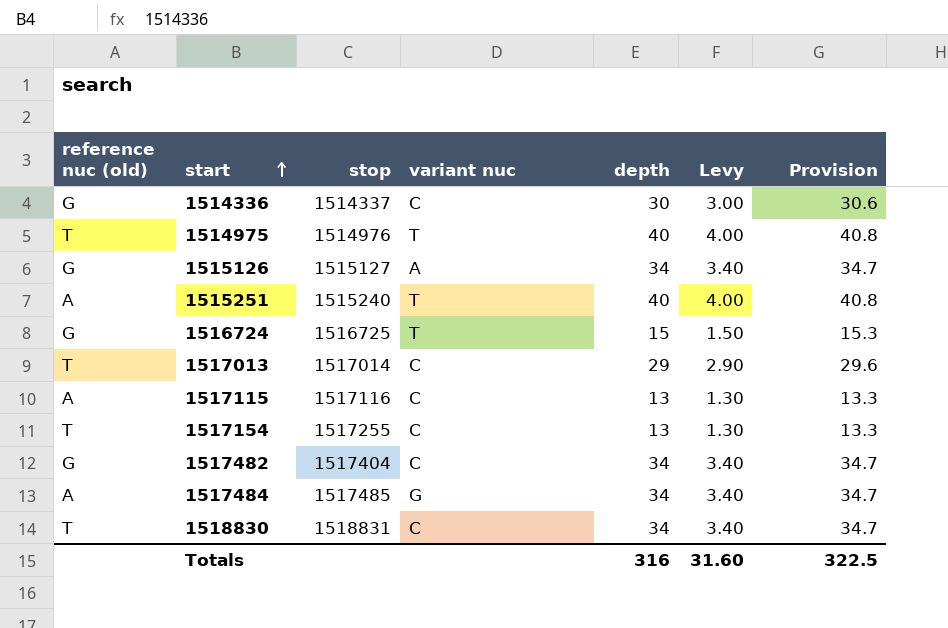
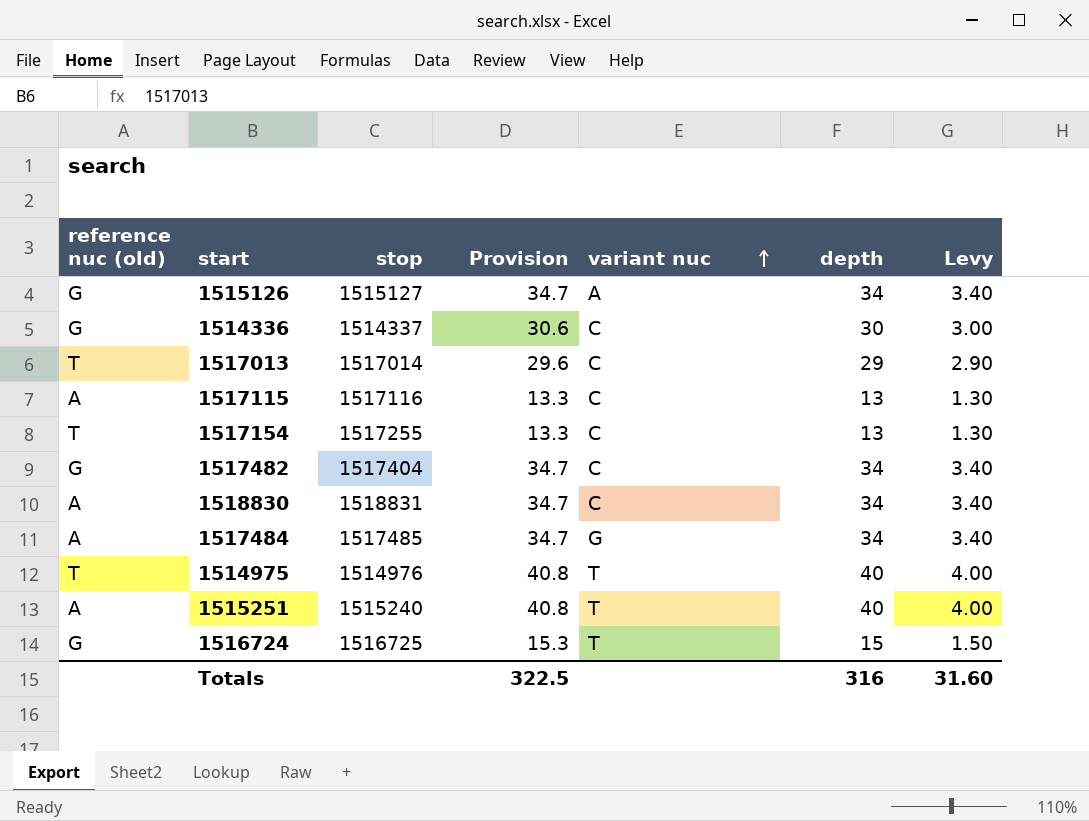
row order: start ascending -> variant nuc ascending
column Provision | position: 7 -> 4
1518830 | reference nuc (old): T -> A

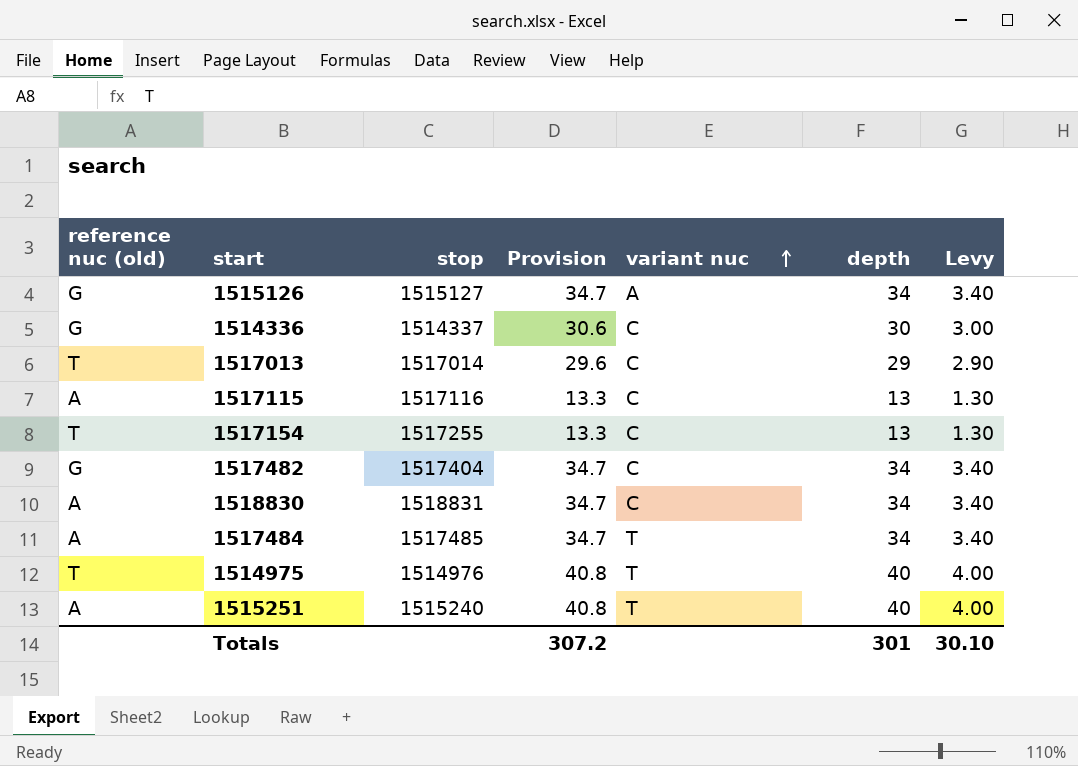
row 1516724: G | 1516725 | 15.3 | T | 15 | 1.50 -> none
1517484 | variant nuc: G -> T
Totals | Provision: 322.5 -> 307.2
Totals | depth: 316 -> 301
Totals | Levy: 31.60 -> 30.10

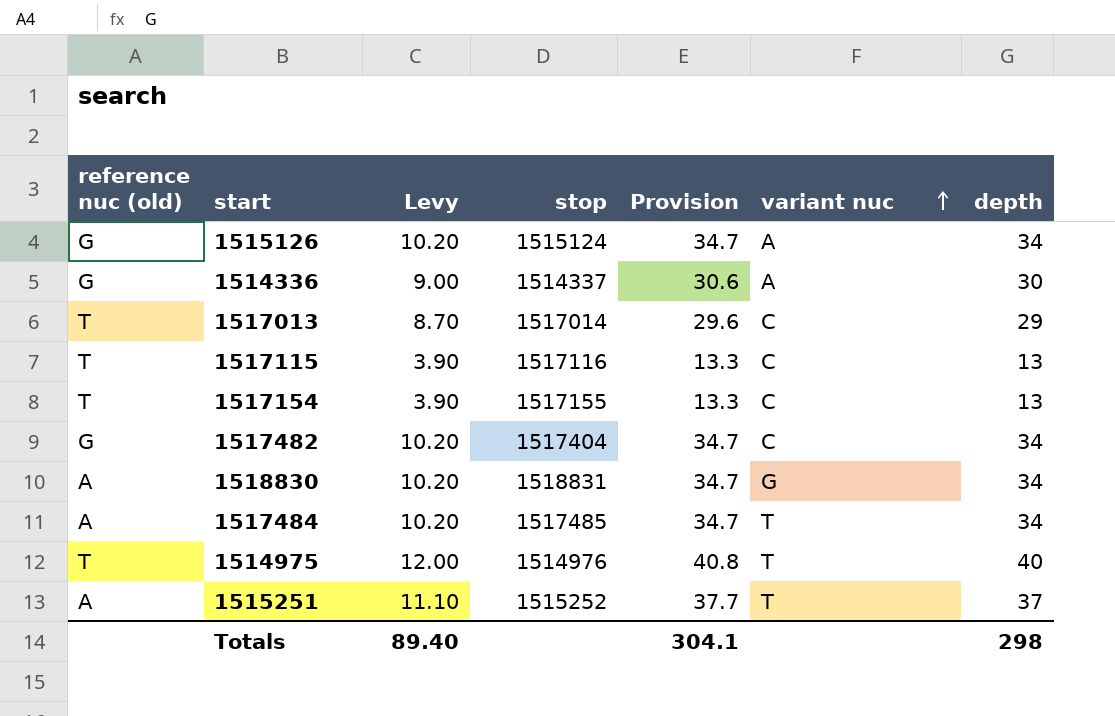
column Levy | formula: [depth] * 0.1 -> [depth] * 0.3
column Levy | position: 7 -> 3
1515126 | stop: 1515127 -> 1515124
1514336 | variant nuc: C -> A
1517115 | reference nuc (old): A -> T
1517154 | stop: 1517255 -> 1517155
1518830 | variant nuc: C -> G
1515251 | stop: 1515240 -> 1515252
1515251 | Provision: 40.8 -> 37.7
1515251 | depth: 40 -> 37
Totals | Levy: 30.10 -> 89.40
Totals | Provision: 307.2 -> 304.1
Totals | depth: 301 -> 298

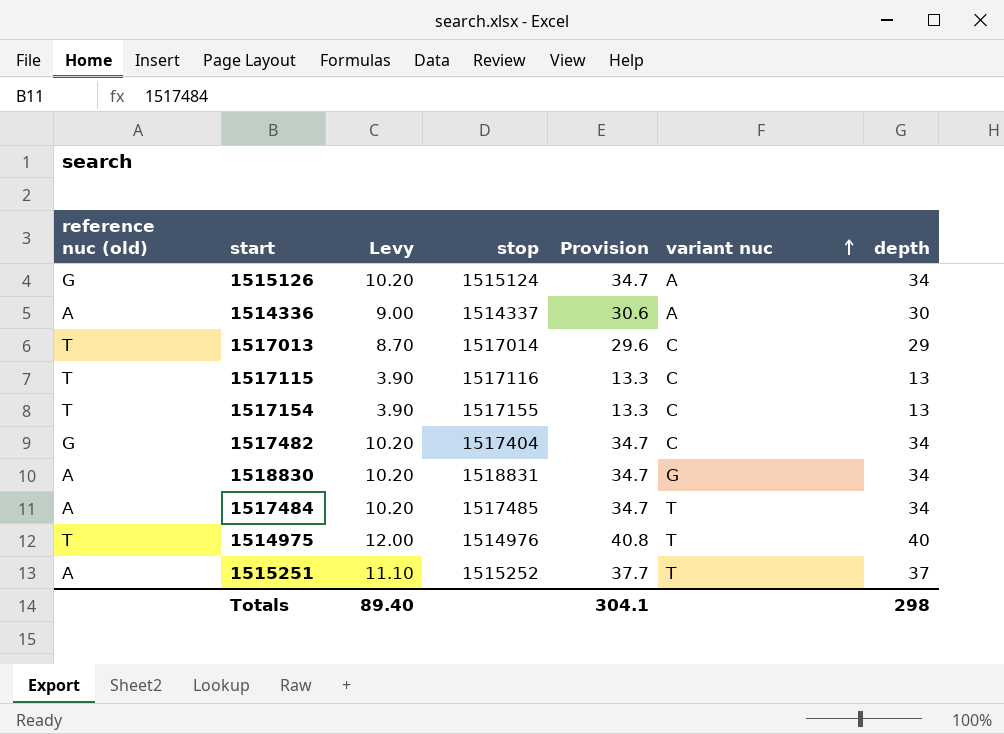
1514336 | reference nuc (old): G -> A

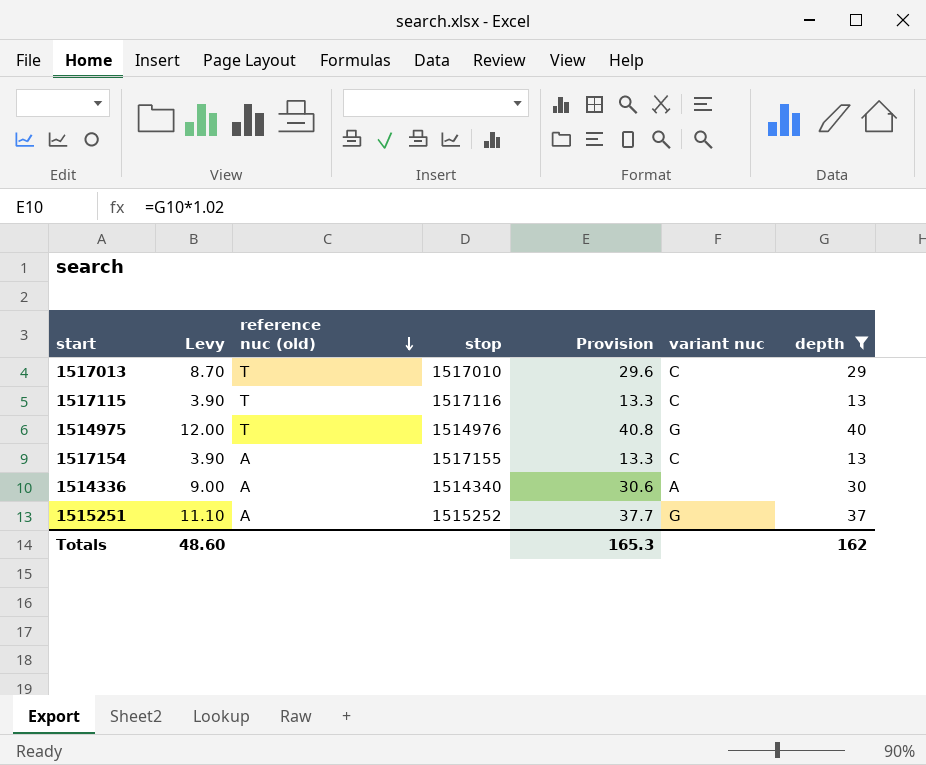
filter: none -> depth != 34
row order: variant nuc ascending -> reference nuc (old) descending
column reference nuc (old) | position: 1 -> 3
1517013 | stop: 1517014 -> 1517010
1514975 | variant nuc: T -> G
1517154 | reference nuc (old): T -> A
1514336 | stop: 1514337 -> 1514340
1515251 | variant nuc: T -> G
Totals | Levy: 89.40 -> 48.60
Totals | Provision: 304.1 -> 165.3
Totals | depth: 298 -> 162

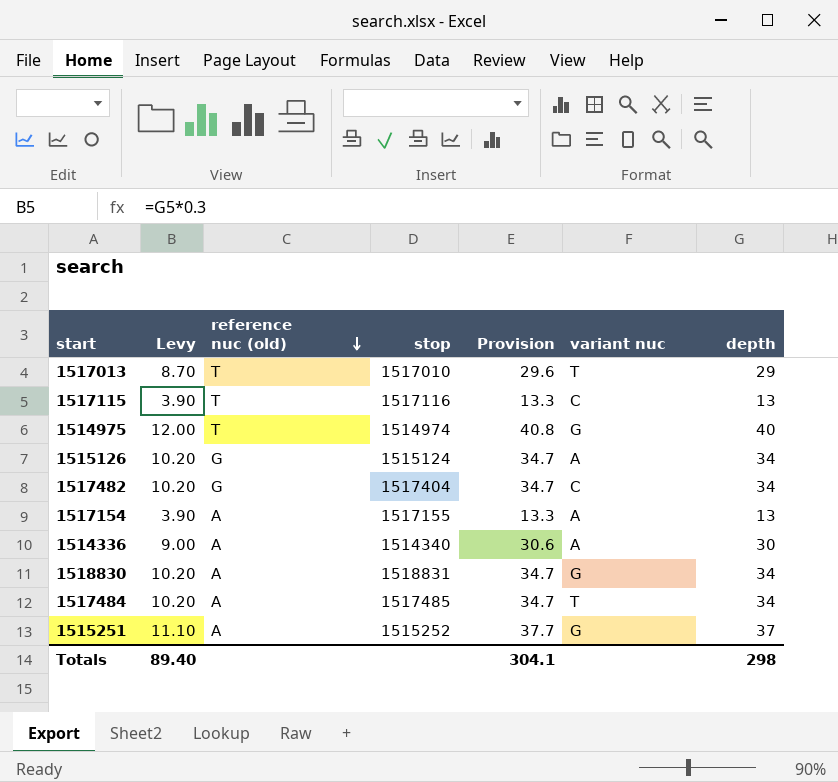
filter: depth != 34 -> none
1517013 | variant nuc: C -> T
1514975 | stop: 1514976 -> 1514974
1517154 | variant nuc: C -> A
Totals | Levy: 48.60 -> 89.40
Totals | Provision: 165.3 -> 304.1
Totals | depth: 162 -> 298

